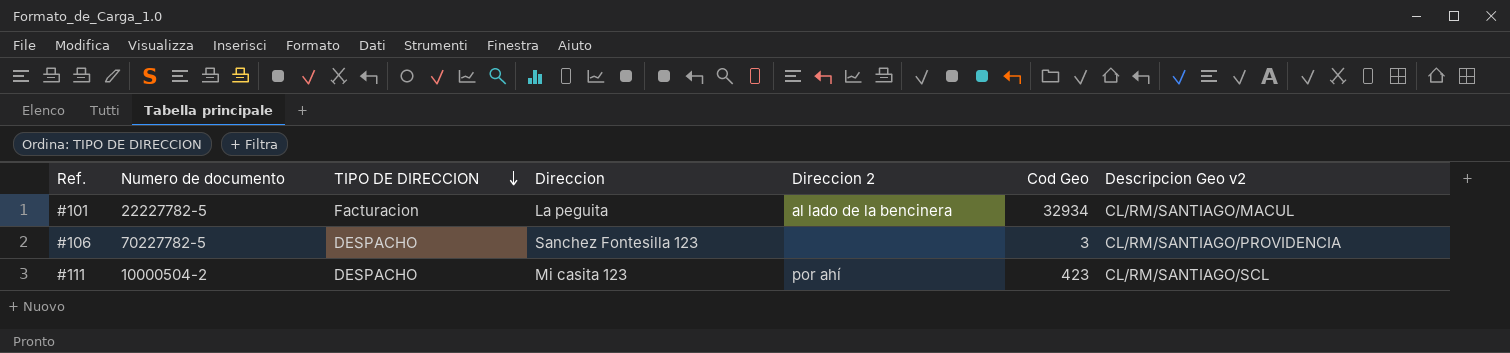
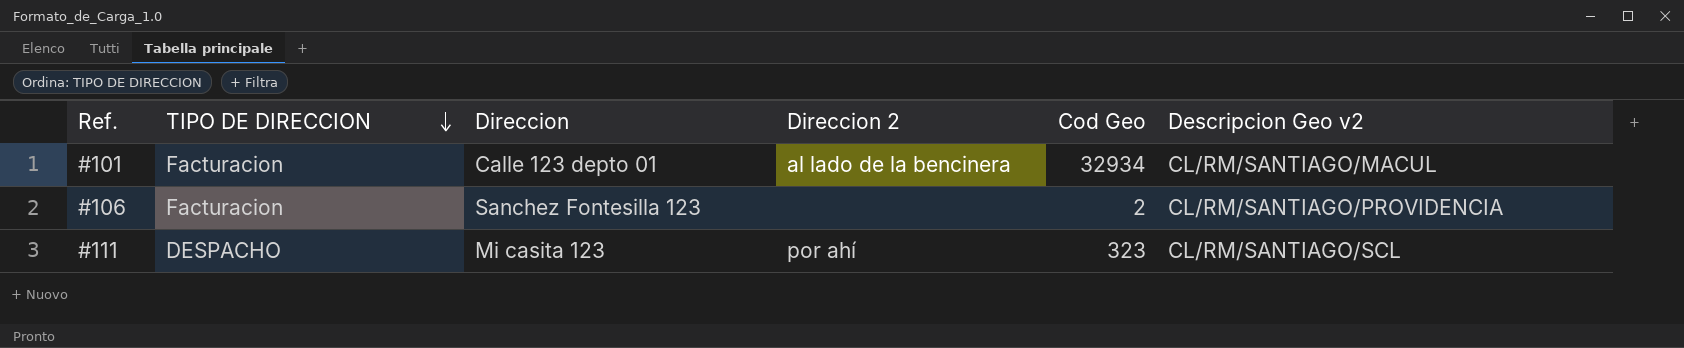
column Numero de documento | position: 2 -> none
#101 | Direccion: La peguita -> Calle 123 depto 01
#106 | TIPO DE DIRECCION: DESPACHO -> Facturacion
#106 | Cod Geo: 3 -> 2
#111 | Cod Geo: 423 -> 323

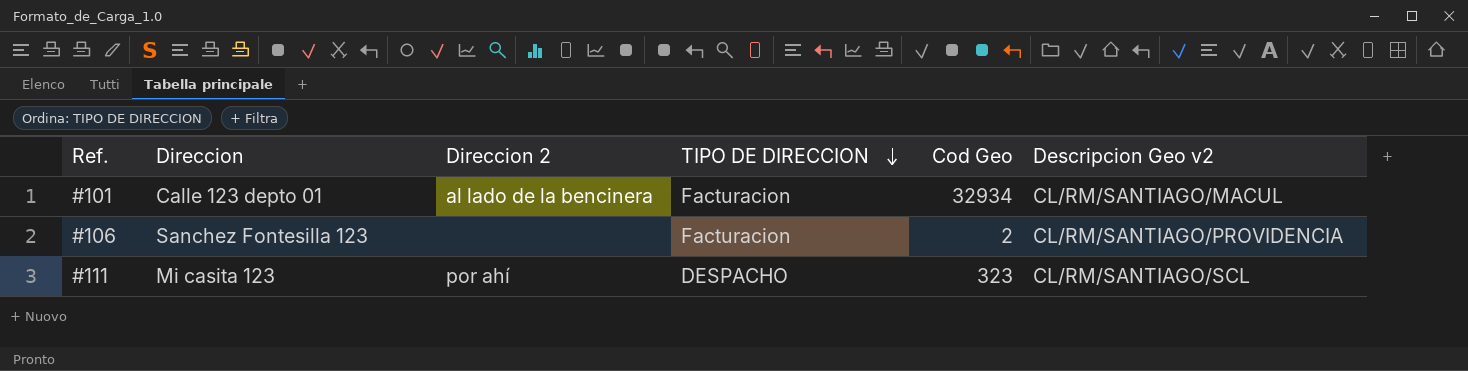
column TIPO DE DIRECCION | position: 2 -> 4

